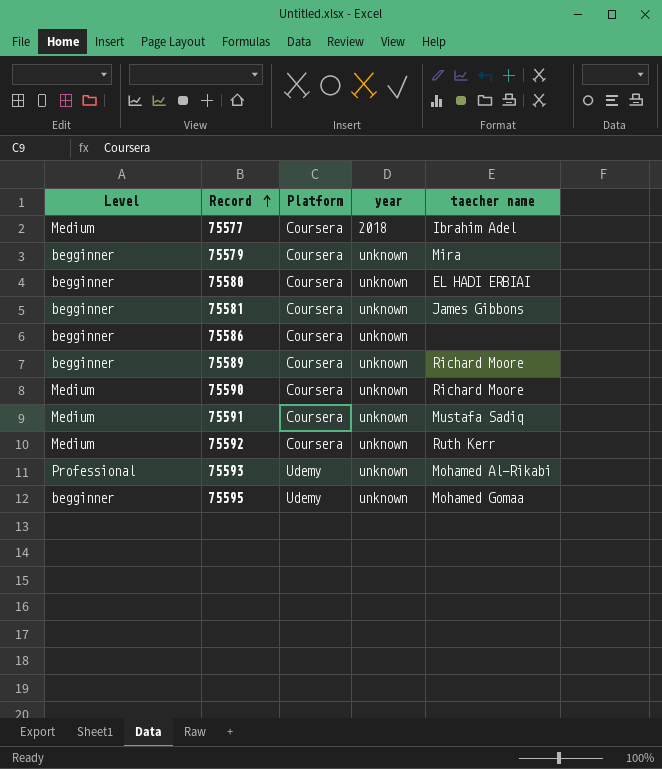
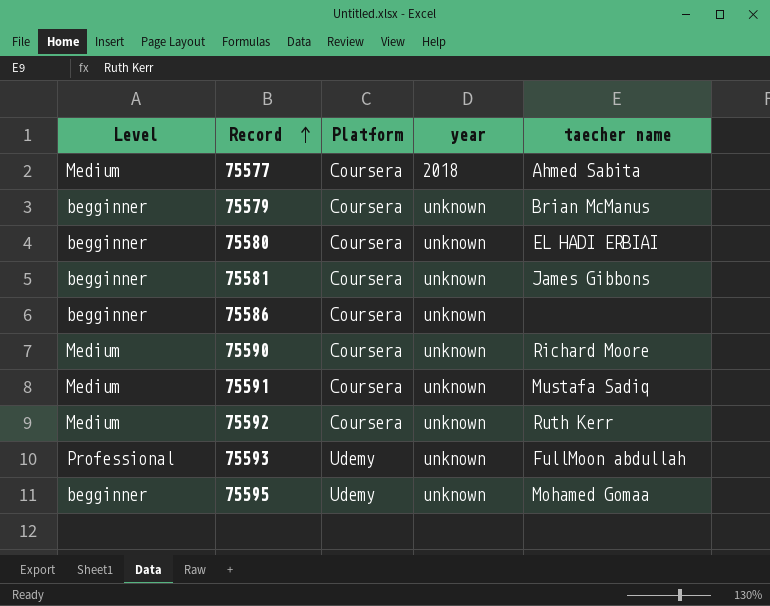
row 75589: begginner | Coursera | unknown | Richard Moore -> none
75577 | taecher name: Ibrahim Adel -> Ahmed Sabita
75579 | taecher name: Mira -> Brian McManus
75593 | taecher name: Mohamed Al-Rikabi -> FullMoon abdullah

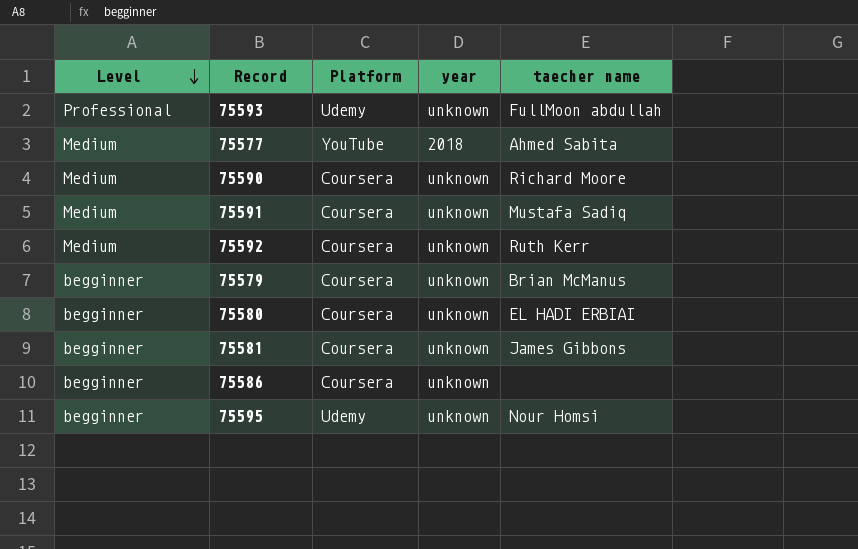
row order: Record ascending -> Level descending
75577 | Platform: Coursera -> YouTube
75595 | taecher name: Mohamed Gomaa -> Nour Homsi

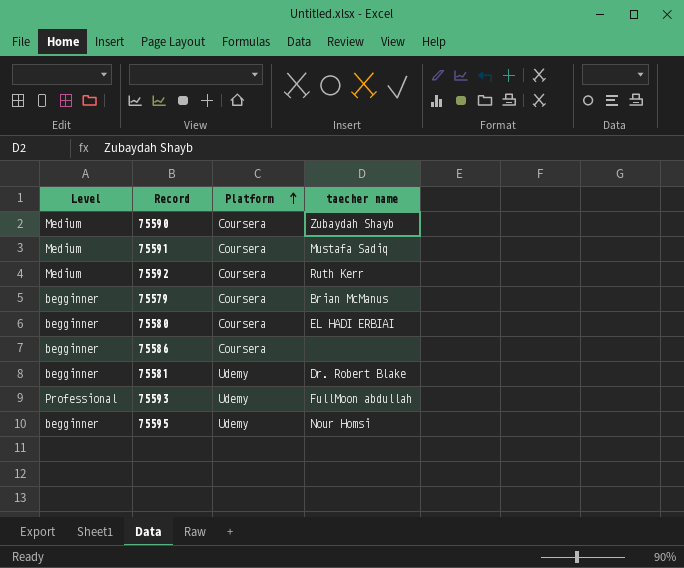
row order: Level descending -> Platform ascending
column year | position: 4 -> none
row 75577: Medium | YouTube | 2018 | Ahmed Sabita -> none
75590 | taecher name: Richard Moore -> Zubaydah Shayb
75581 | Platform: Coursera -> Udemy
75581 | taecher name: James Gibbons -> Dr. Robert Blake

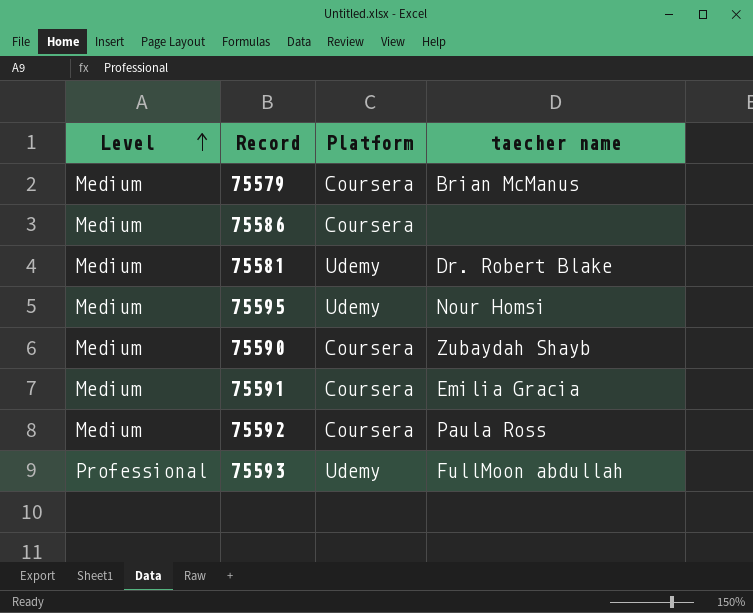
row order: Platform ascending -> Level ascending
row 75580: begginner | Coursera | EL HADI ERBIAI -> none
75579 | Level: begginner -> Medium
75586 | Level: begginner -> Medium
75581 | Level: begginner -> Medium
75595 | Level: begginner -> Medium
75591 | taecher name: Mustafa Sadiq -> Emilia Gracia
75592 | taecher name: Ruth Kerr -> Paula Ross

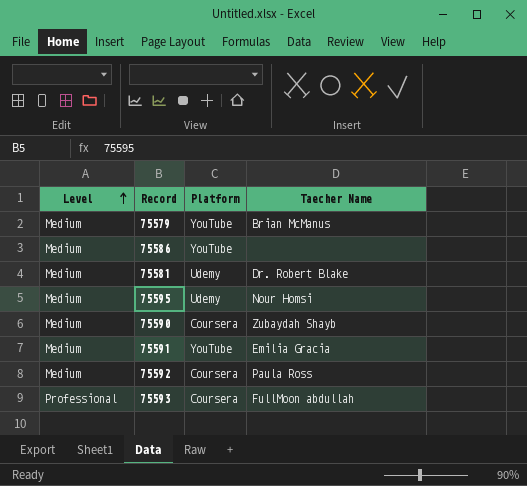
column name: taecher name -> Taecher Name
75579 | Platform: Coursera -> YouTube
75586 | Platform: Coursera -> YouTube
75591 | Platform: Coursera -> YouTube
75593 | Platform: Udemy -> Coursera

